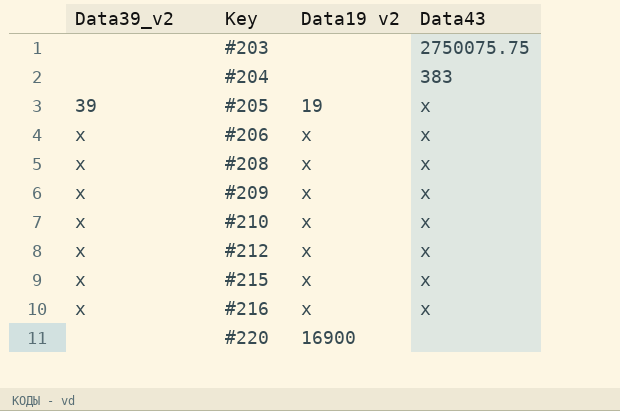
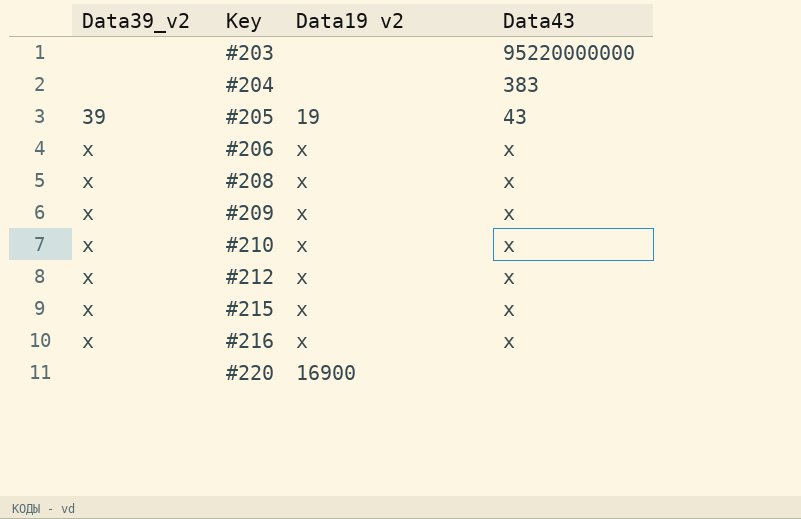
#203 | Data43: 2750075.75 -> 95220000000
#205 | Data43: х -> 43

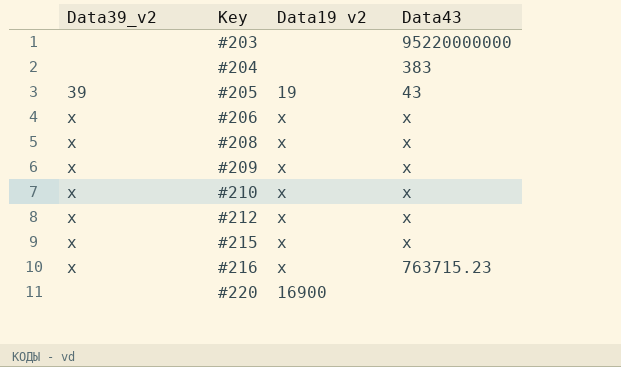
#216 | Data43: х -> 763715.23

